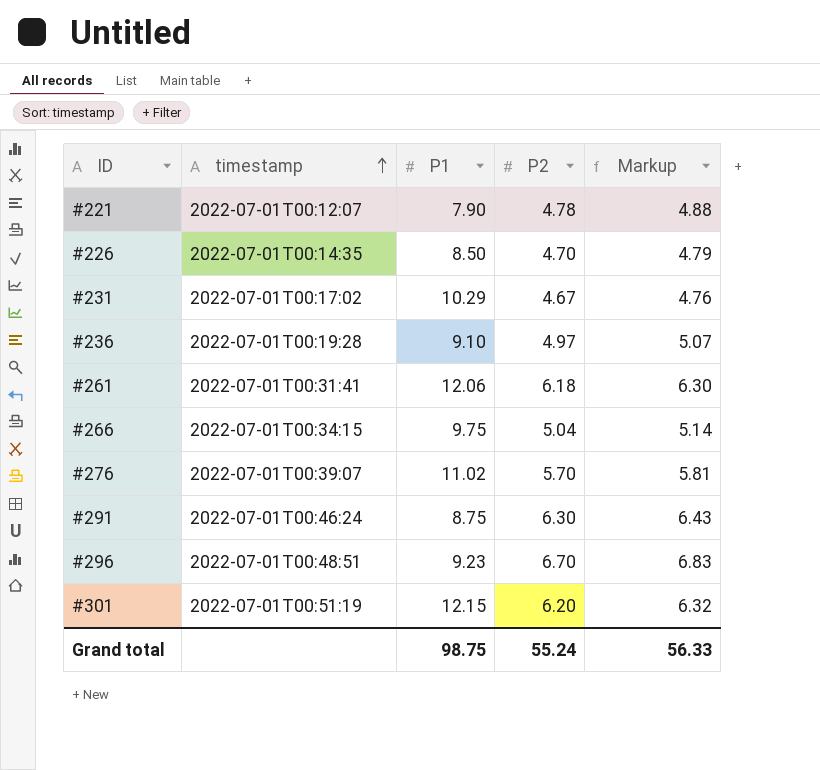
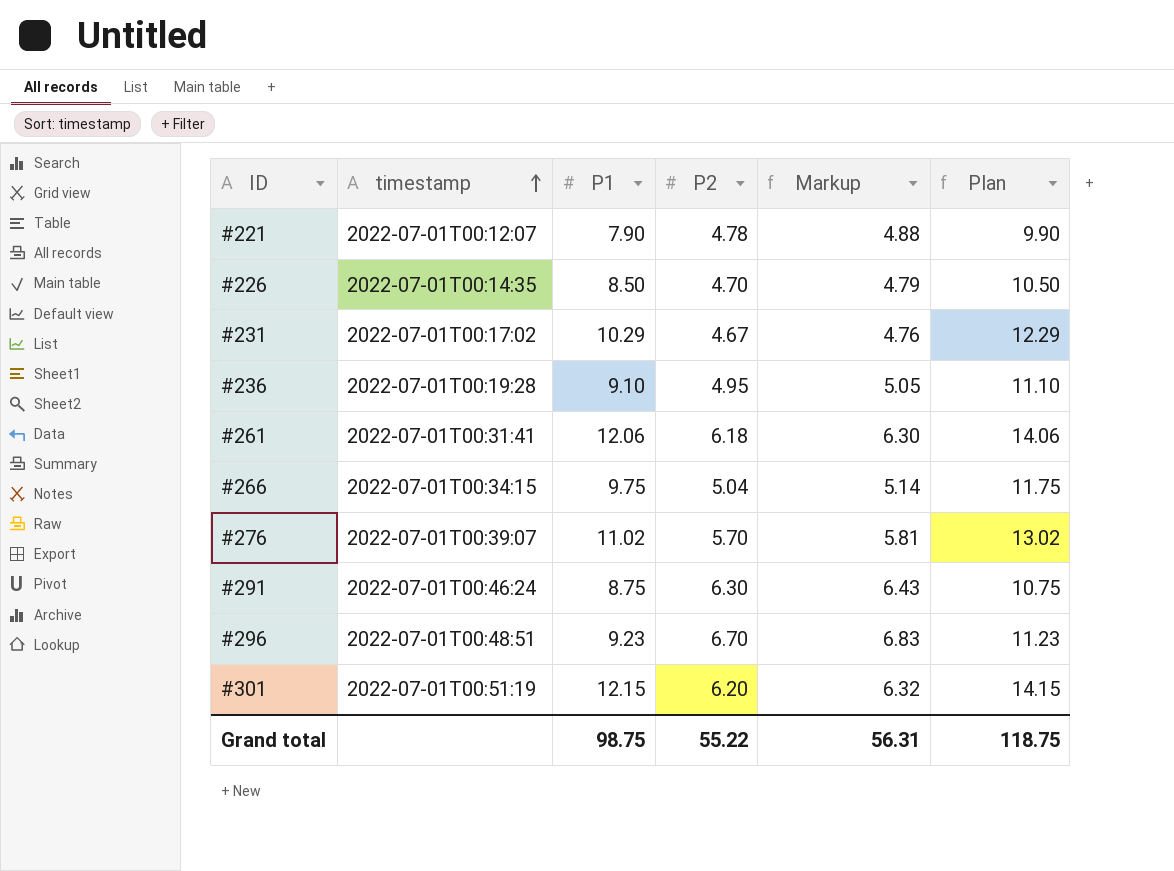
column Plan | formula: none -> [P1] + 2
#236 | P2: 4.97 -> 4.95
#236 | Markup: 5.07 -> 5.05
Grand total | P2: 55.24 -> 55.22
Grand total | Markup: 56.33 -> 56.31

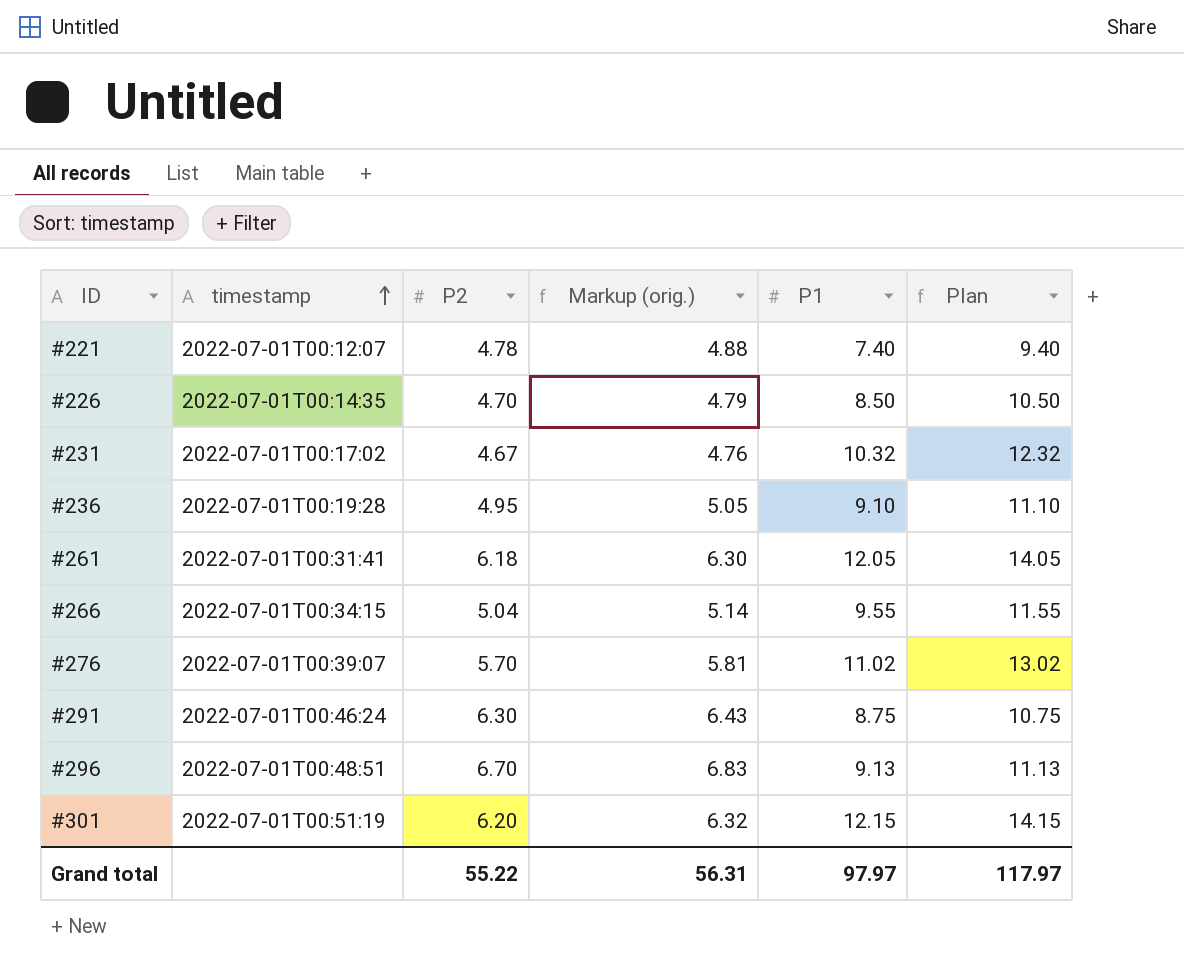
column name: Markup -> Markup (orig.)
column P1 | position: 3 -> 5
#221 | P1: 7.90 -> 7.40
#221 | Plan: 9.90 -> 9.40
#231 | P1: 10.29 -> 10.32
#231 | Plan: 12.29 -> 12.32
#261 | P1: 12.06 -> 12.05
#261 | Plan: 14.06 -> 14.05
#266 | P1: 9.75 -> 9.55
#266 | Plan: 11.75 -> 11.55
#296 | P1: 9.23 -> 9.13
#296 | Plan: 11.23 -> 11.13
Grand total | P1: 98.75 -> 97.97
Grand total | Plan: 118.75 -> 117.97

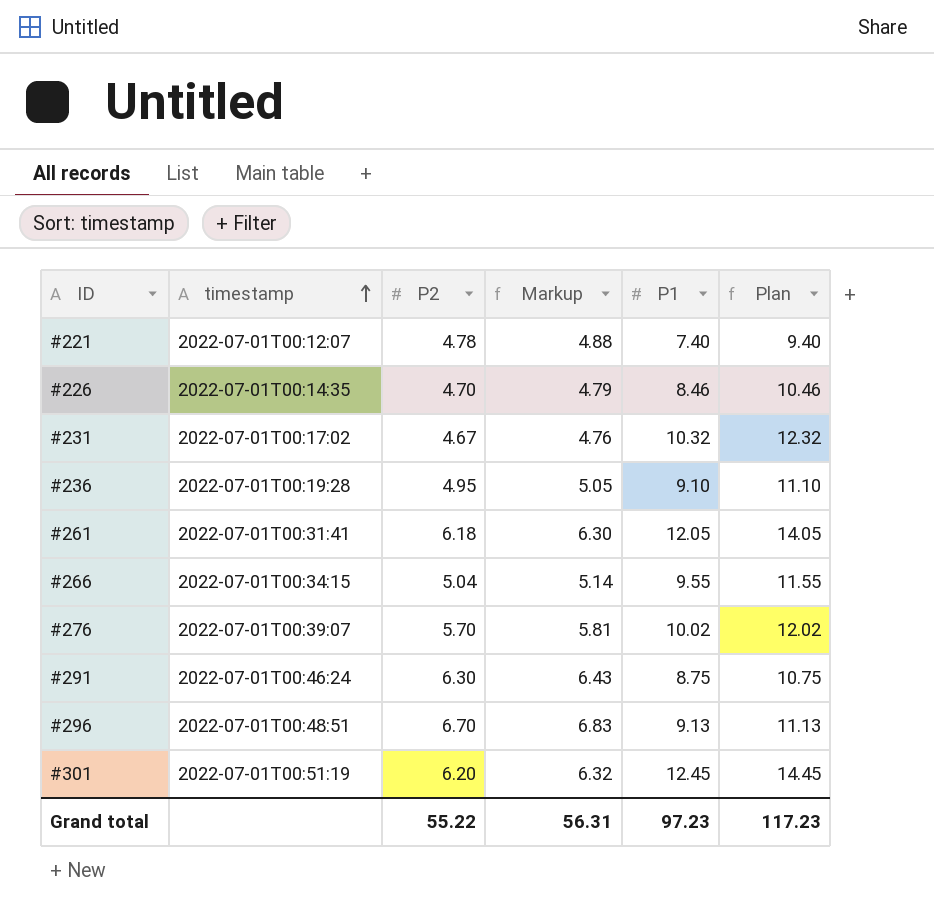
column name: Markup (orig.) -> Markup
#226 | P1: 8.50 -> 8.46
#226 | Plan: 10.50 -> 10.46
#276 | P1: 11.02 -> 10.02
#276 | Plan: 13.02 -> 12.02
#301 | P1: 12.15 -> 12.45
#301 | Plan: 14.15 -> 14.45
Grand total | P1: 97.97 -> 97.23
Grand total | Plan: 117.97 -> 117.23

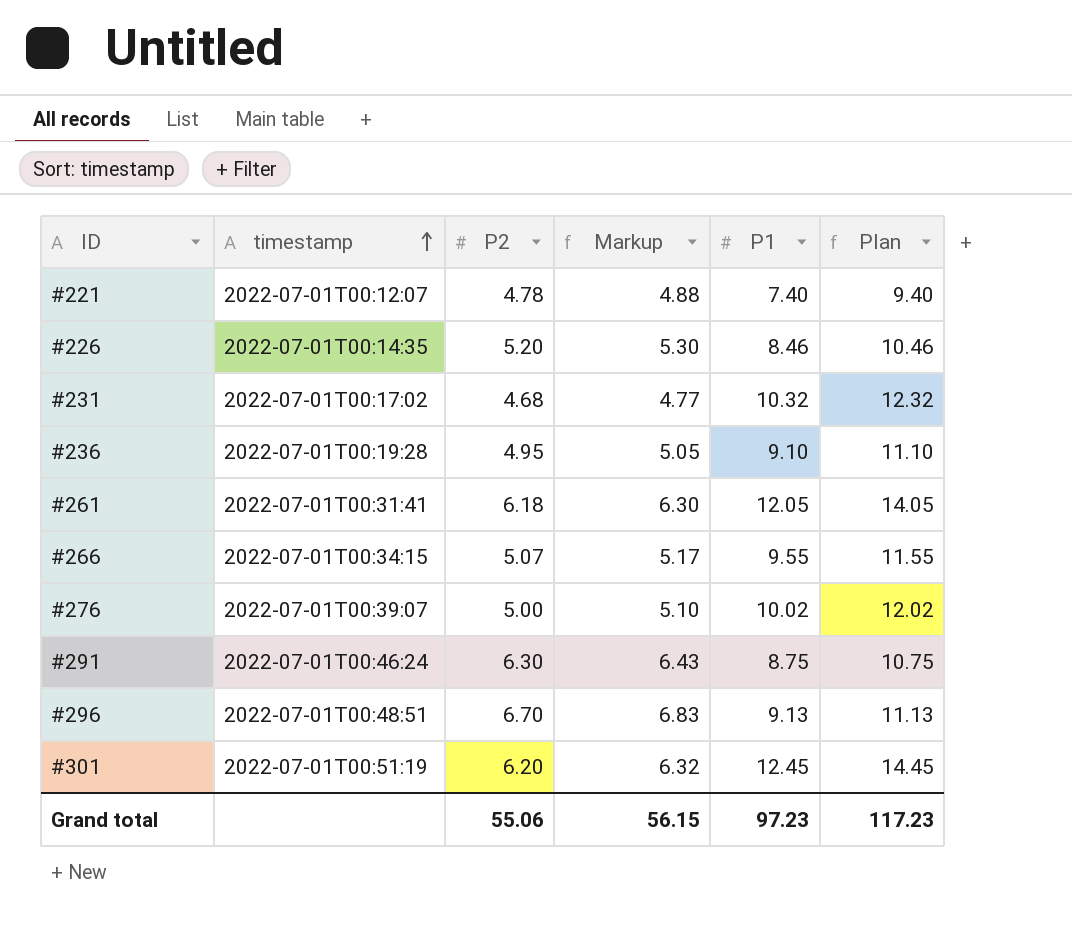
#226 | P2: 4.70 -> 5.20
#226 | Markup: 4.79 -> 5.30
#231 | P2: 4.67 -> 4.68
#231 | Markup: 4.76 -> 4.77
#266 | P2: 5.04 -> 5.07
#266 | Markup: 5.14 -> 5.17
#276 | P2: 5.70 -> 5.00
#276 | Markup: 5.81 -> 5.10
Grand total | P2: 55.22 -> 55.06
Grand total | Markup: 56.31 -> 56.15

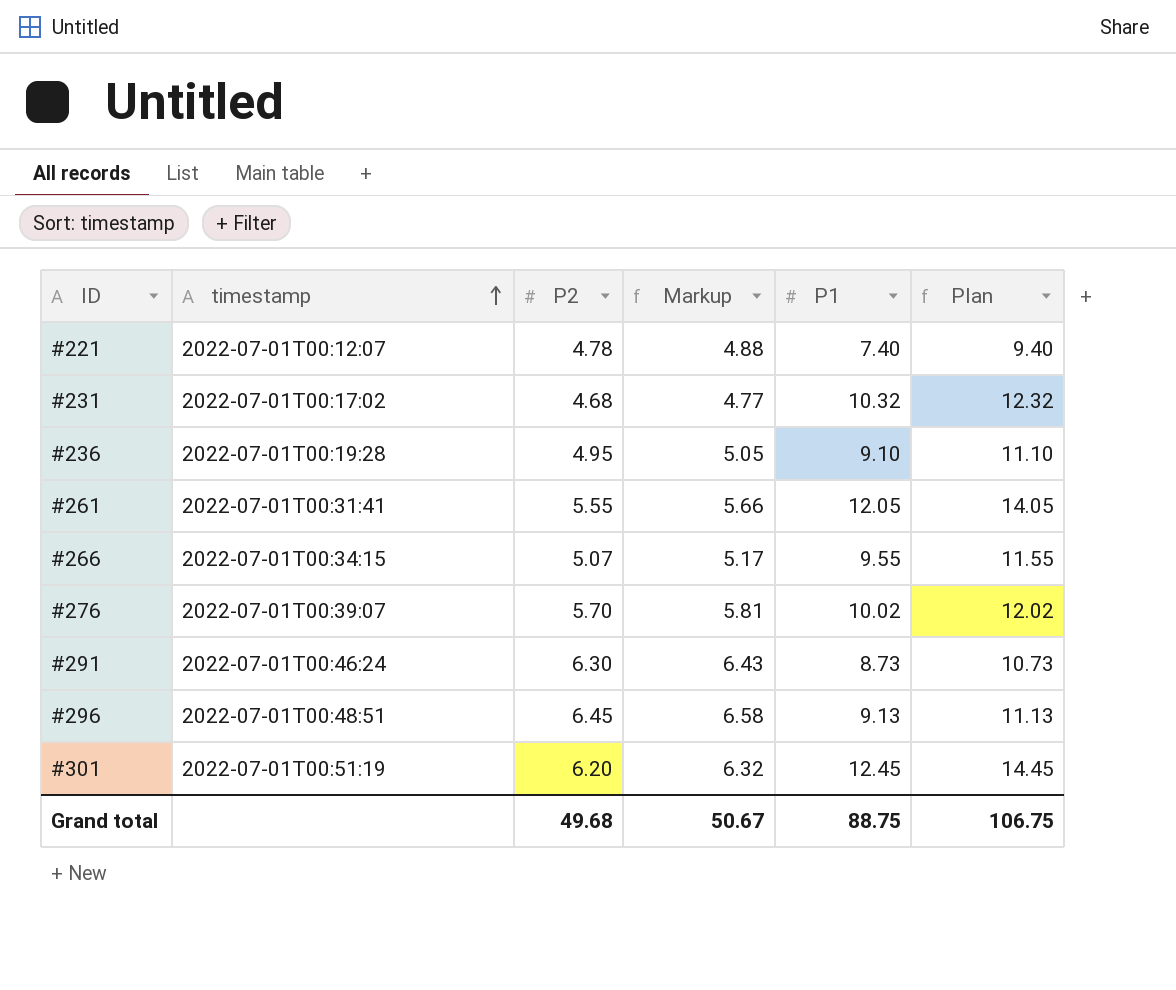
row #226: 2022-07-01T00:14:35 | 5.20 | 5.30 | 8.46 | 10.46 -> none
#261 | P2: 6.18 -> 5.55
#261 | Markup: 6.30 -> 5.66
#276 | P2: 5.00 -> 5.70
#276 | Markup: 5.10 -> 5.81
#291 | P1: 8.75 -> 8.73
#291 | Plan: 10.75 -> 10.73
#296 | P2: 6.70 -> 6.45
#296 | Markup: 6.83 -> 6.58
Grand total | P2: 55.06 -> 49.68
Grand total | Markup: 56.15 -> 50.67
Grand total | P1: 97.23 -> 88.75
Grand total | Plan: 117.23 -> 106.75

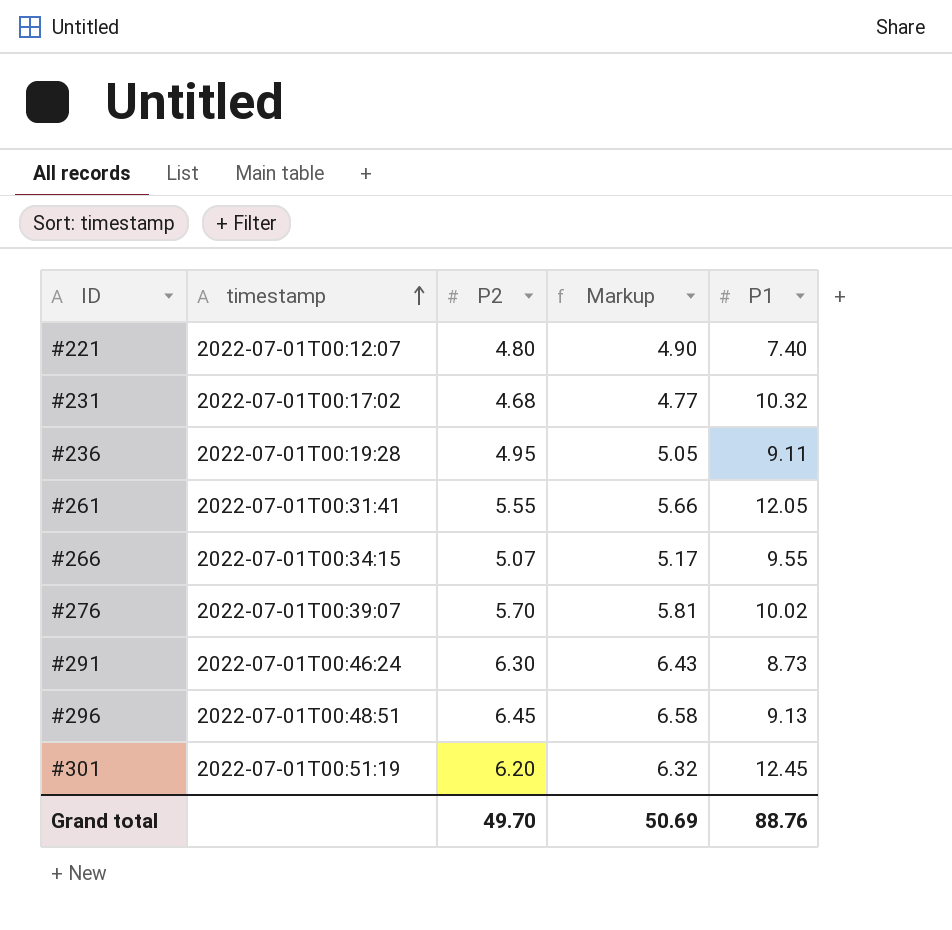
column Plan | formula: [P1] + 2 -> none
#221 | P2: 4.78 -> 4.80
#221 | Markup: 4.88 -> 4.90
#236 | P1: 9.10 -> 9.11
Grand total | P2: 49.68 -> 49.70
Grand total | Markup: 50.67 -> 50.69
Grand total | P1: 88.75 -> 88.76

